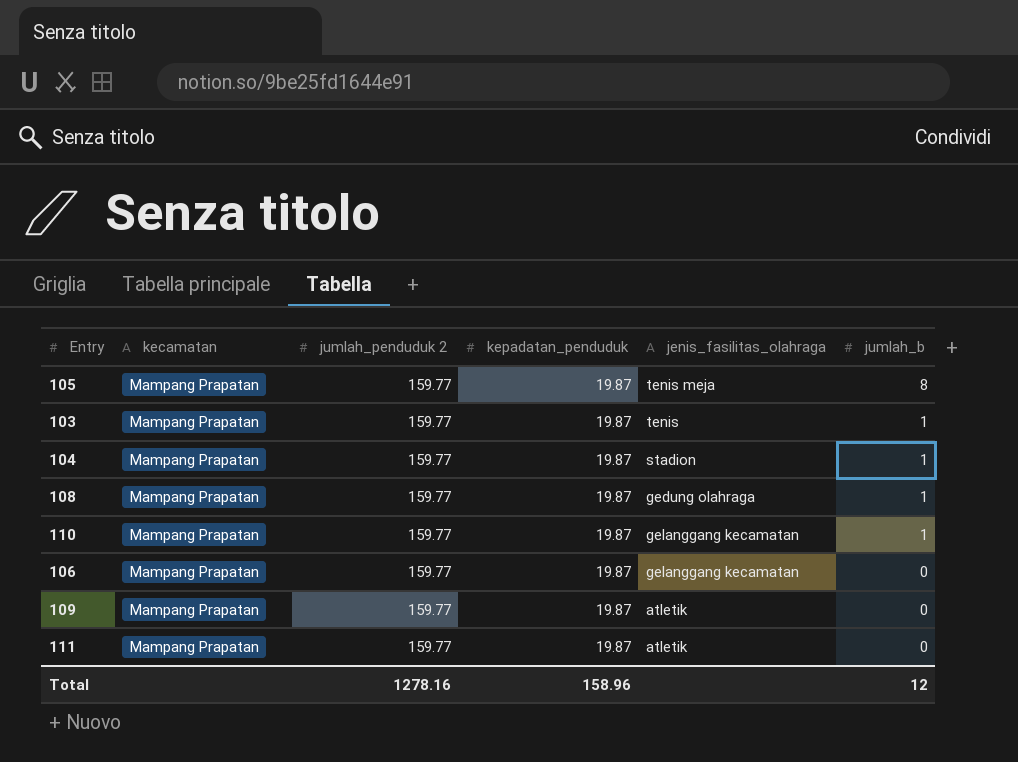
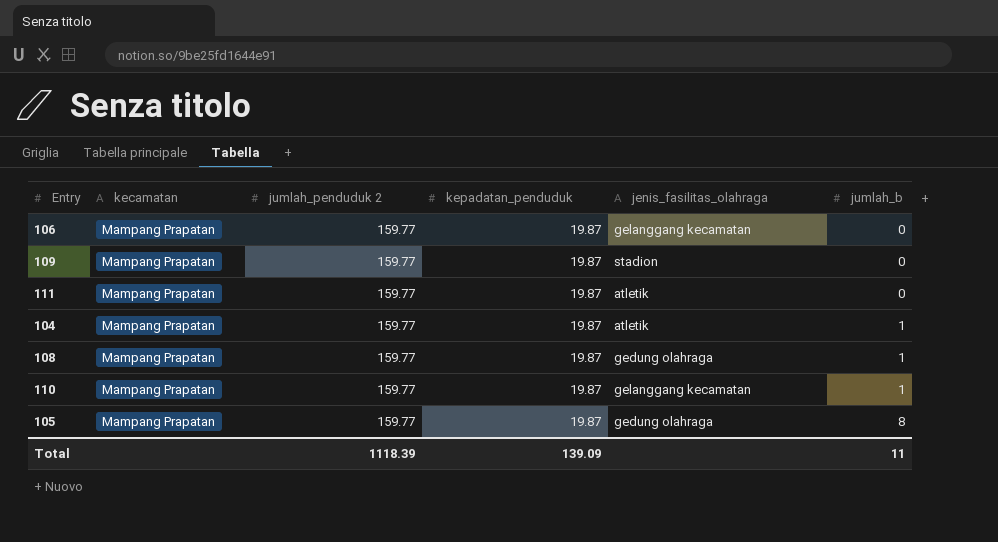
row order: jumlah_b descending -> jumlah_b ascending
row 103: Mampang Prapatan | 159.77 | 19.87 | tenis | 1 -> none
109 | jenis_fasilitas_olahraga: atletik -> stadion
104 | jenis_fasilitas_olahraga: stadion -> atletik
105 | jenis_fasilitas_olahraga: tenis meja -> gedung olahraga
Total | jumlah_penduduk 2: 1278.16 -> 1118.39
Total | kepadatan_penduduk: 158.96 -> 139.09
Total | jumlah_b: 12 -> 11

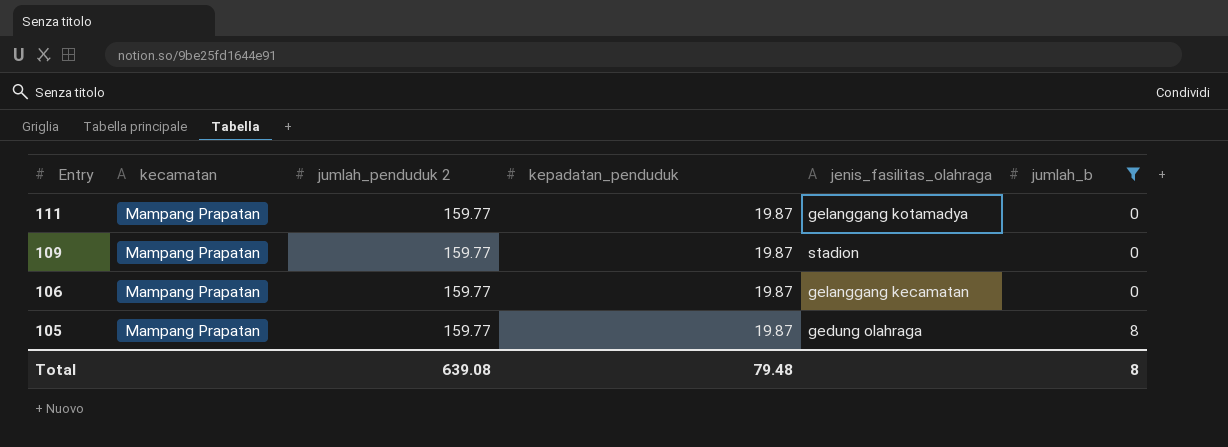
filter: none -> jumlah_b != 1
row order: jumlah_b ascending -> Entry descending
111 | jenis_fasilitas_olahraga: atletik -> gelanggang kotamadya
Total | jumlah_penduduk 2: 1118.39 -> 639.08
Total | kepadatan_penduduk: 139.09 -> 79.48
Total | jumlah_b: 11 -> 8

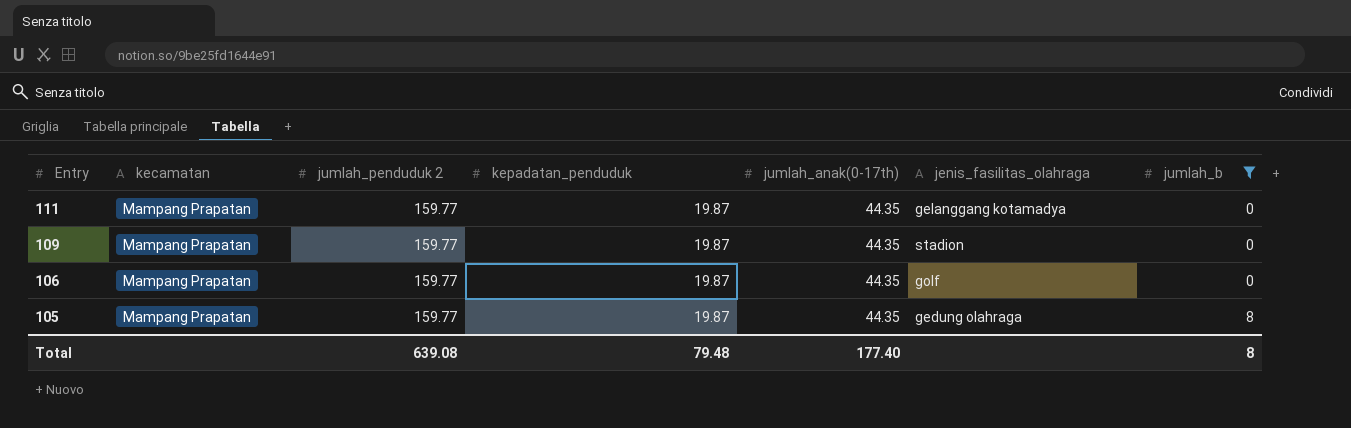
column jumlah_anak(0-17th) | position: none -> 5
106 | jenis_fasilitas_olahraga: gelanggang kecamatan -> golf

